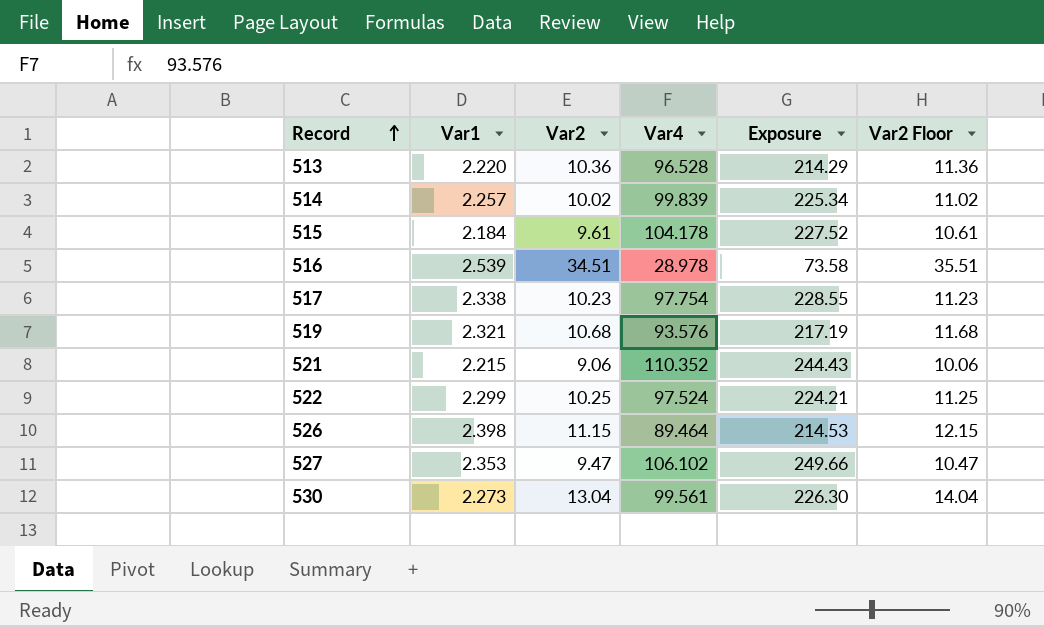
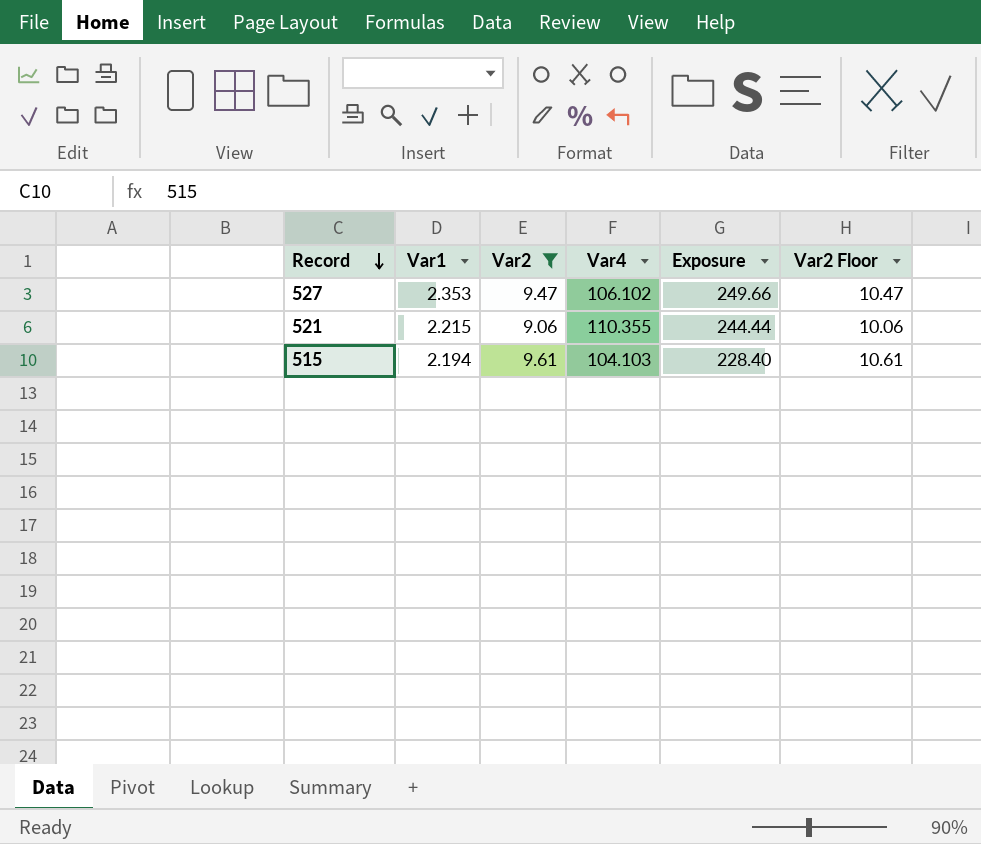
filter: none -> Var2 <= 9.61
row order: Record ascending -> Record descending
521 | Var4: 110.352 -> 110.355
521 | Exposure: 244.43 -> 244.44
515 | Var1: 2.184 -> 2.194
515 | Var4: 104.178 -> 104.103
515 | Exposure: 227.52 -> 228.40

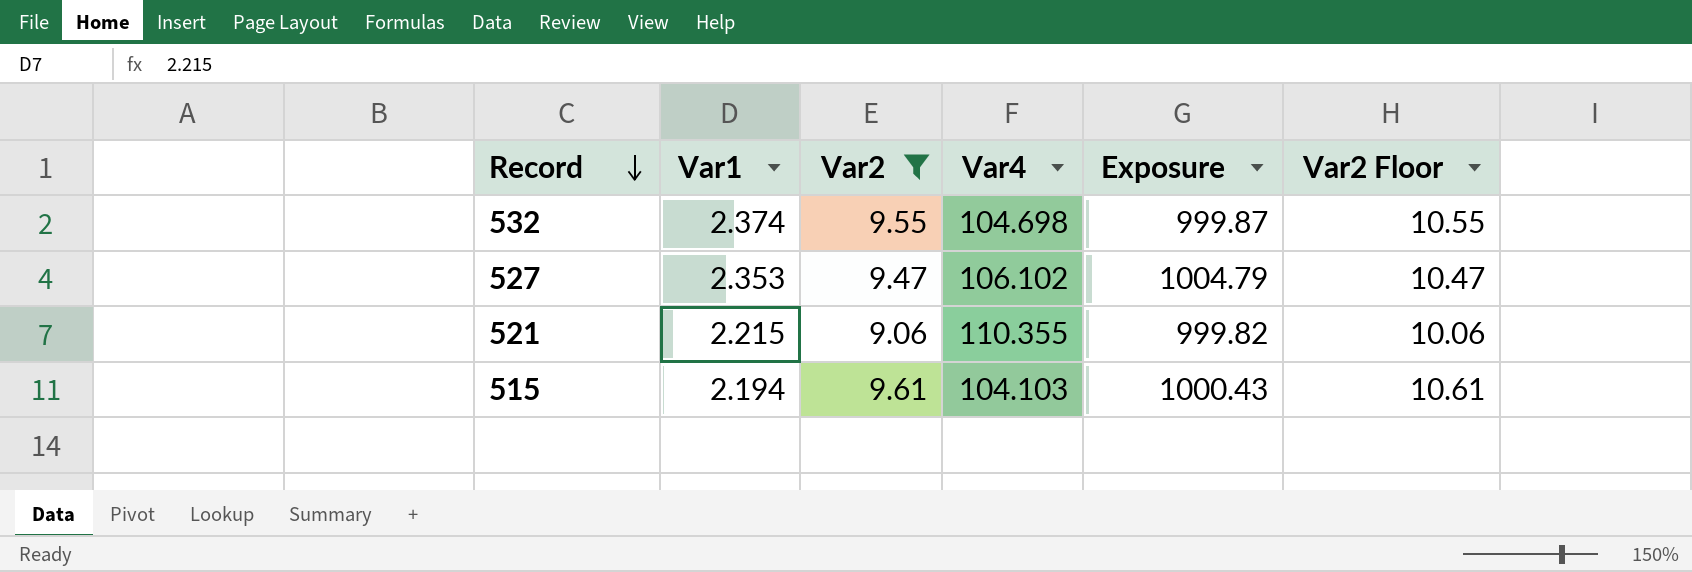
column Exposure | formula: [Var1] * [Var4] -> [Var2] * [Var4]
row 532: none -> 2.374 | 9.55 | 104.698 | 999.87 | 10.55

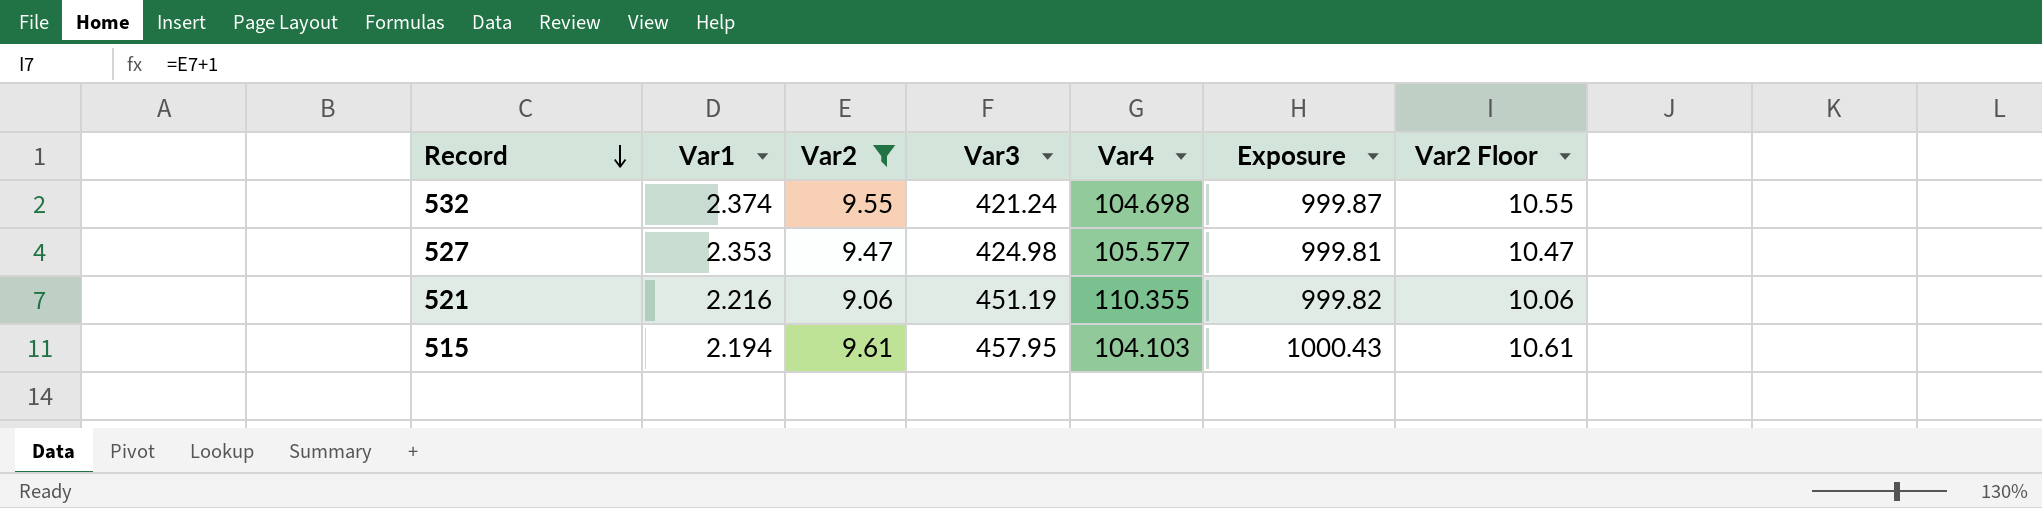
column Var3 | position: none -> 4
527 | Var4: 106.102 -> 105.577
527 | Exposure: 1004.79 -> 999.81
521 | Var1: 2.215 -> 2.216

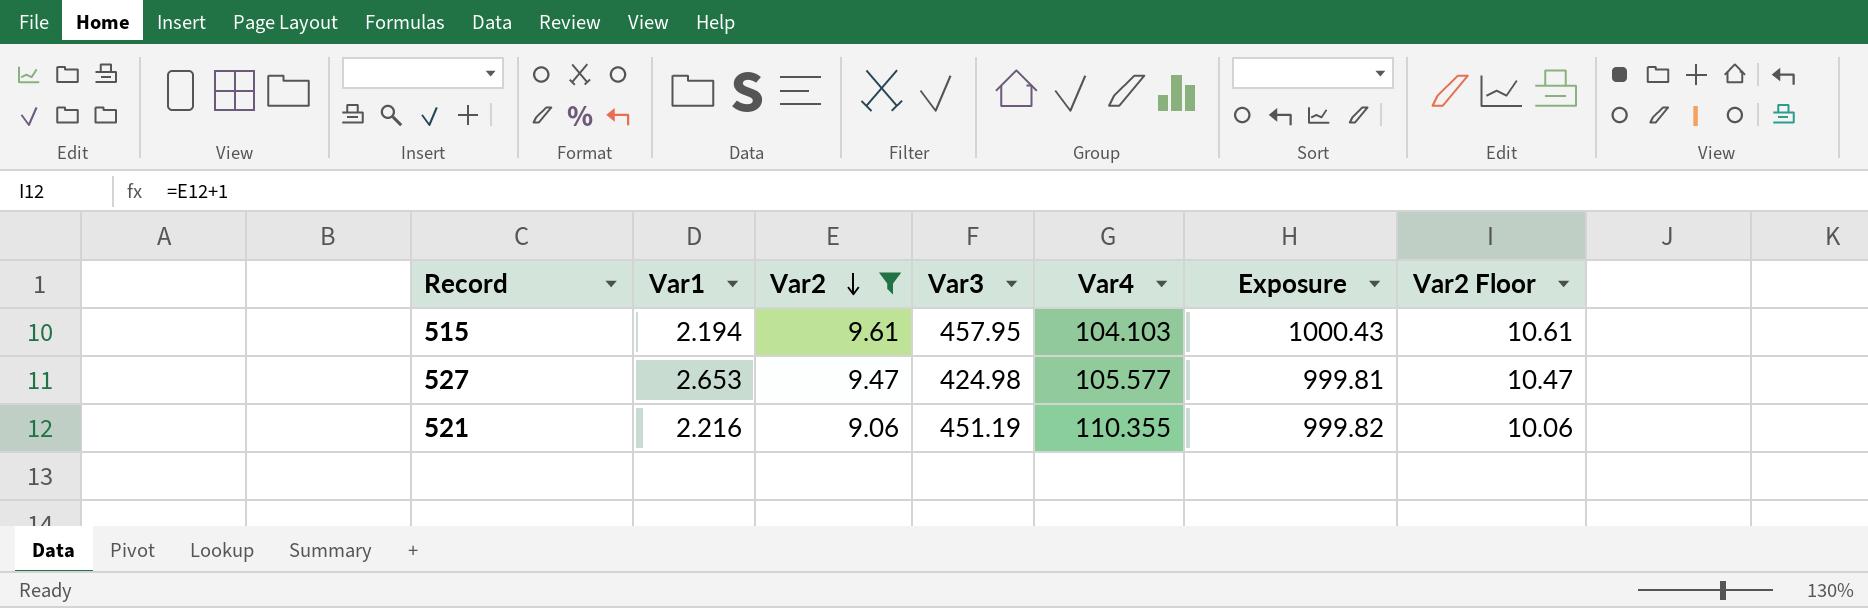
row order: Record descending -> Var2 descending
row 532: 2.374 | 9.55 | 421.24 | 104.698 | 999.87 | 10.55 -> none
527 | Var1: 2.353 -> 2.653

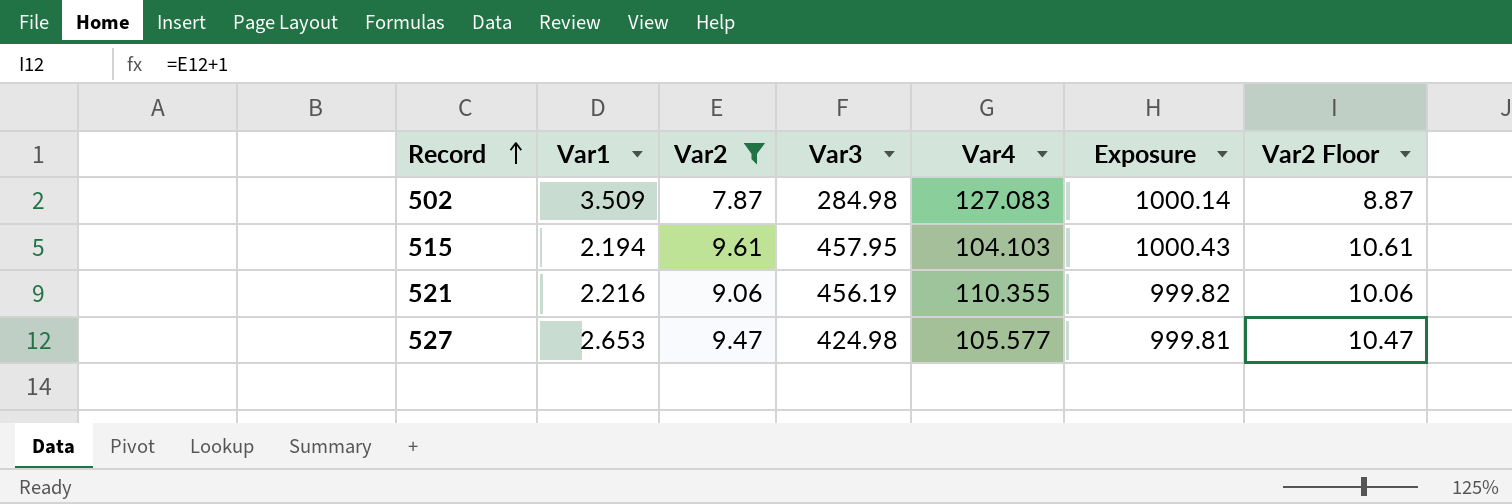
row order: Var2 descending -> Record ascending
row 502: none -> 3.509 | 7.87 | 284.98 | 127.083 | 1000.14 | 8.87
521 | Var3: 451.19 -> 456.19

